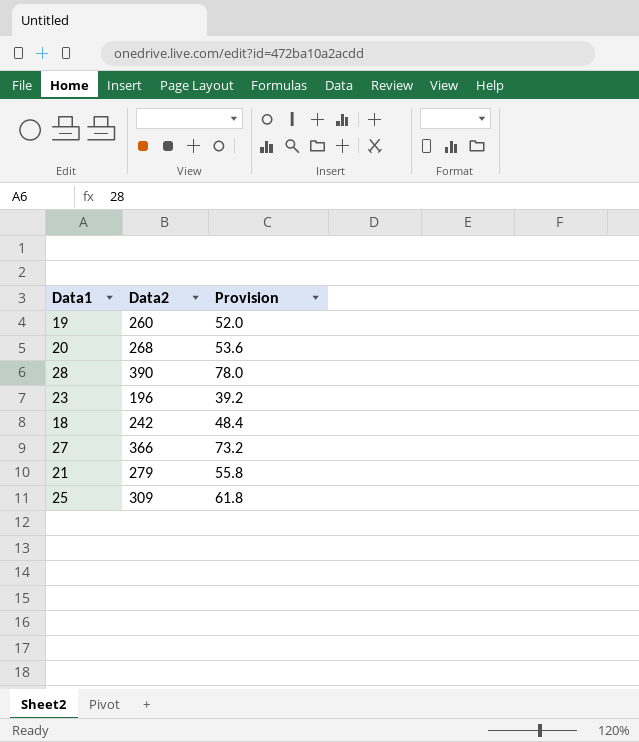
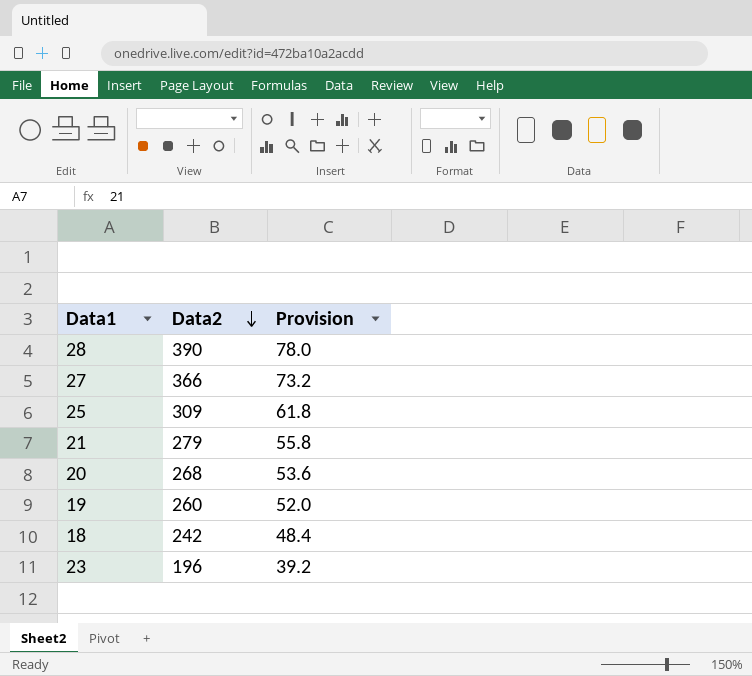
row order: none -> Data2 descending

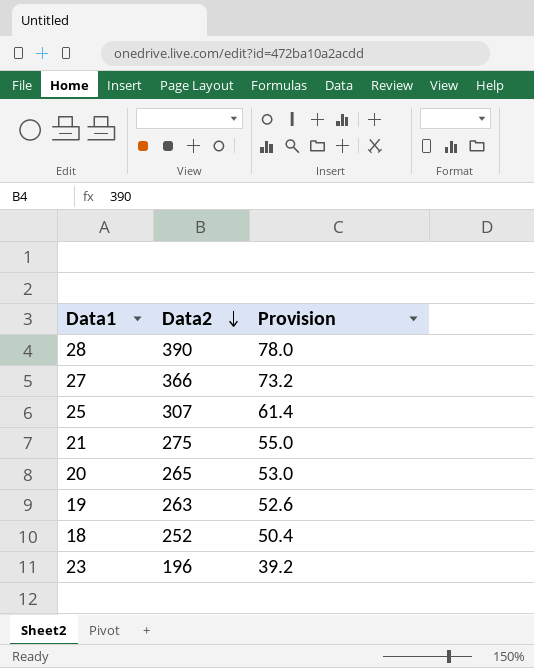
25 | Data2: 309 -> 307
25 | Provision: 61.8 -> 61.4
21 | Data2: 279 -> 275
21 | Provision: 55.8 -> 55.0
20 | Data2: 268 -> 265
20 | Provision: 53.6 -> 53.0
19 | Data2: 260 -> 263
19 | Provision: 52.0 -> 52.6
18 | Data2: 242 -> 252
18 | Provision: 48.4 -> 50.4

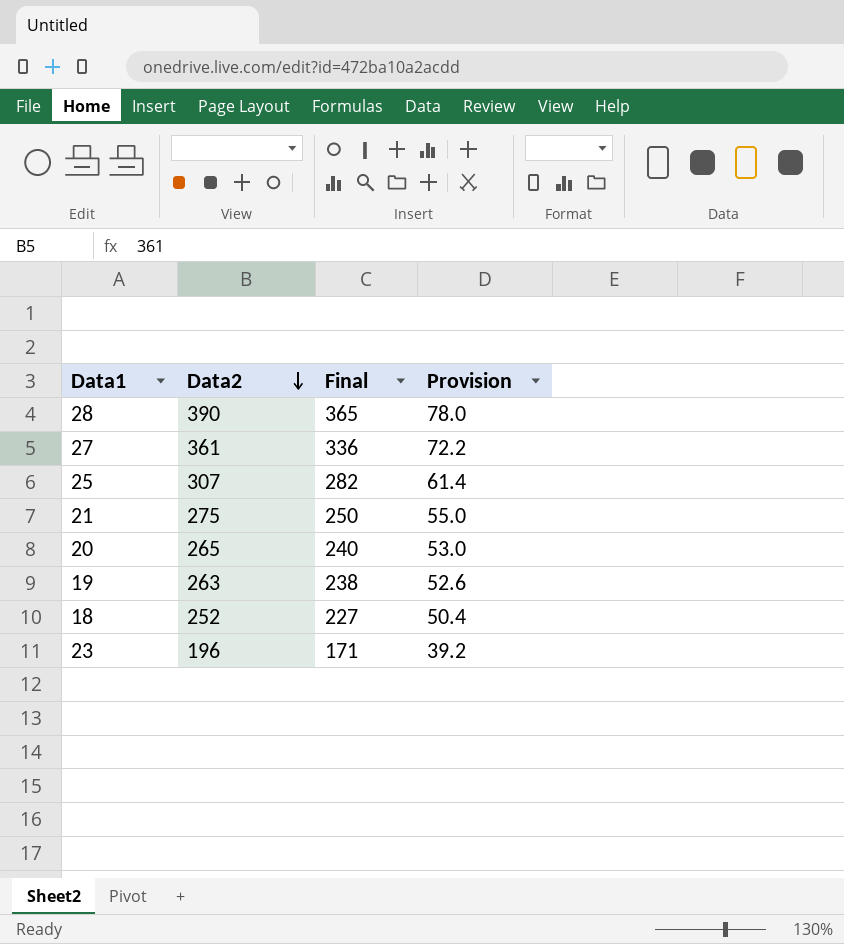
column Final | formula: none -> [Data2] - 25
27 | Data2: 366 -> 361
27 | Provision: 73.2 -> 72.2

